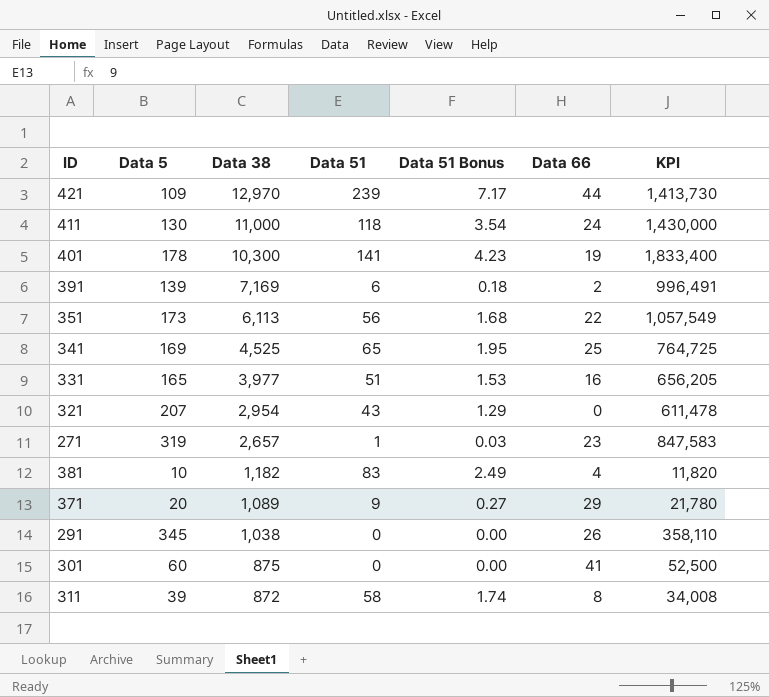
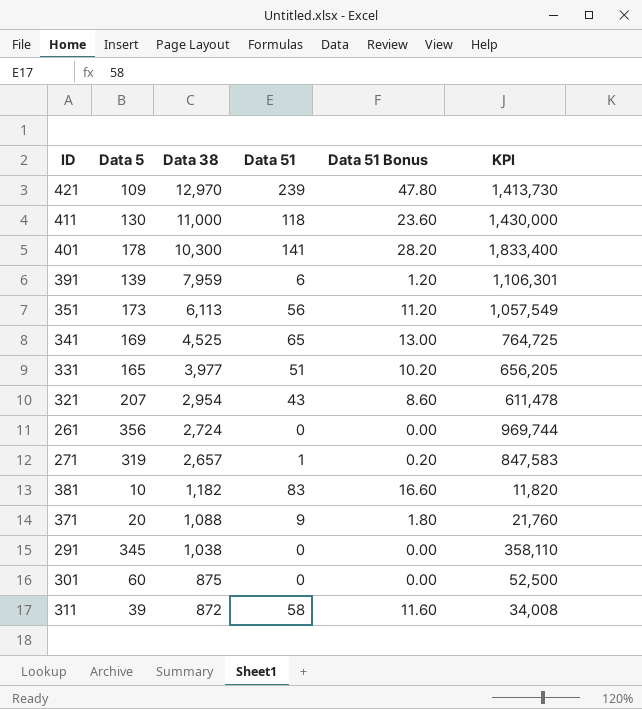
column Data 66 | position: 6 -> none
column Data 51 Bonus | formula: [Data 51] * 0.03 -> [Data 51] * 0.2
391 | Data 38: 7,169 -> 7,959
391 | KPI: 996,491 -> 1,106,301
row 261: none -> 356 | 2,724 | 0 | 0.00 | 969,744
371 | Data 38: 1,089 -> 1,088
371 | KPI: 21,780 -> 21,760

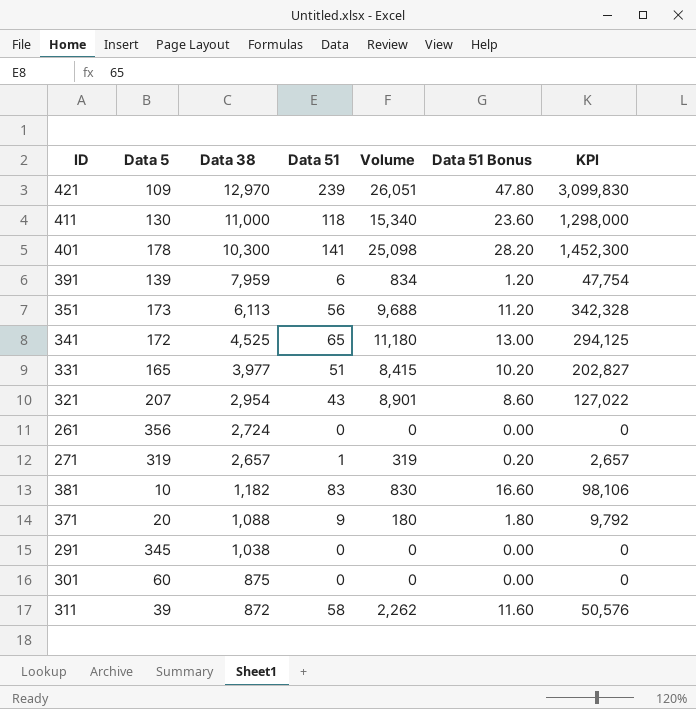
column Volume | formula: none -> [Data 5] * [Data 51]
column KPI | formula: [Data 5] * [Data 38] -> [Data 38] * [Data 51]
341 | Data 5: 169 -> 172

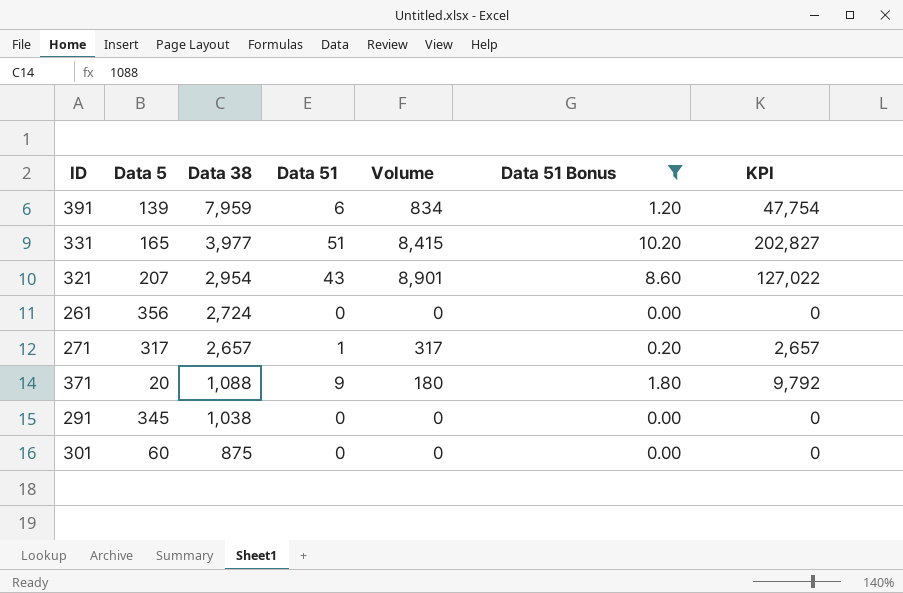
filter: none -> Data 51 Bonus <= 10.20
271 | Data 5: 319 -> 317
271 | Volume: 319 -> 317

